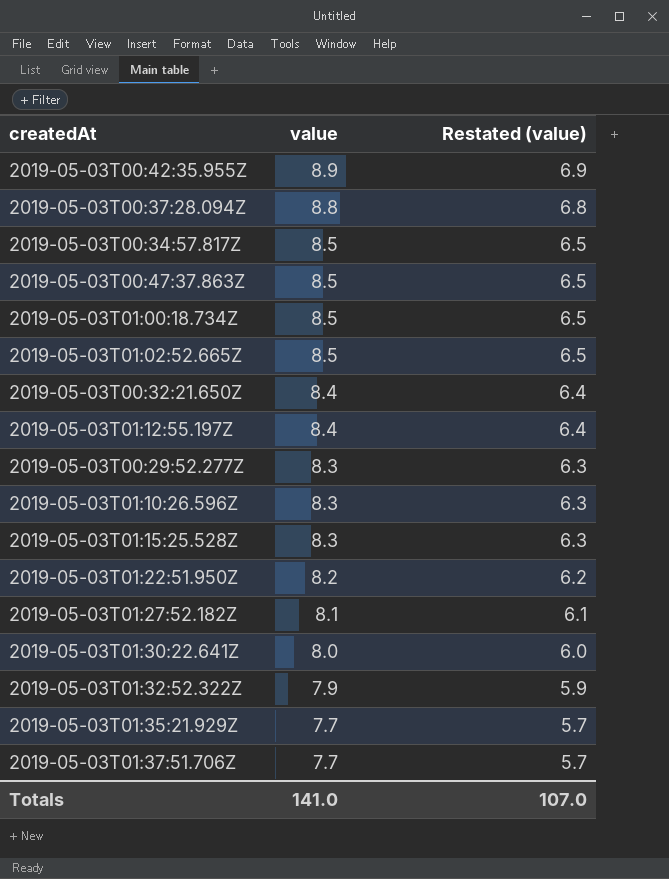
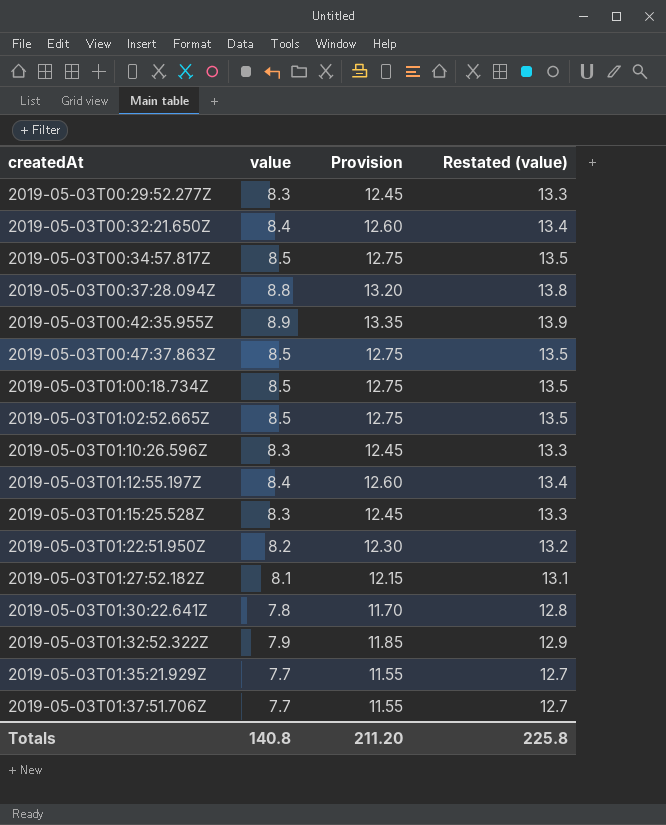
row order: value descending -> createdAt ascending
column Provision | formula: none -> [value] * 1.5
column Restated (value) | formula: [value] - 2 -> [value] + 5
2019-05-03T01:30:22.641Z | value: 8.0 -> 7.8
Totals | value: 141.0 -> 140.8
Totals | Restated (value): 107.0 -> 225.8

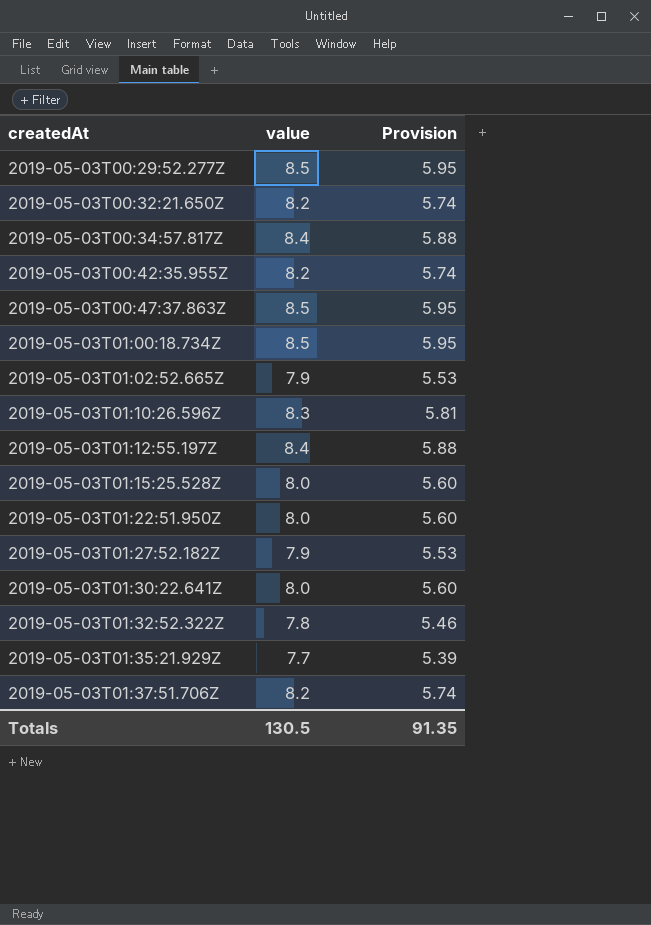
column Restated (value) | formula: [value] + 5 -> none
column Provision | formula: [value] * 1.5 -> [value] * 0.7
row 2019-05-03T00:37:28.094Z: 8.8 | 13.20 | 13.8 -> none
2019-05-03T00:29:52.277Z | value: 8.3 -> 8.5
2019-05-03T00:32:21.650Z | value: 8.4 -> 8.2
2019-05-03T00:34:57.817Z | value: 8.5 -> 8.4
2019-05-03T00:42:35.955Z | value: 8.9 -> 8.2
2019-05-03T01:02:52.665Z | value: 8.5 -> 7.9
2019-05-03T01:15:25.528Z | value: 8.3 -> 8.0
2019-05-03T01:22:51.950Z | value: 8.2 -> 8.0
2019-05-03T01:27:52.182Z | value: 8.1 -> 7.9
2019-05-03T01:30:22.641Z | value: 7.8 -> 8.0
2019-05-03T01:32:52.322Z | value: 7.9 -> 7.8
2019-05-03T01:37:51.706Z | value: 7.7 -> 8.2
Totals | value: 140.8 -> 130.5
Totals | Provision: 211.20 -> 91.35

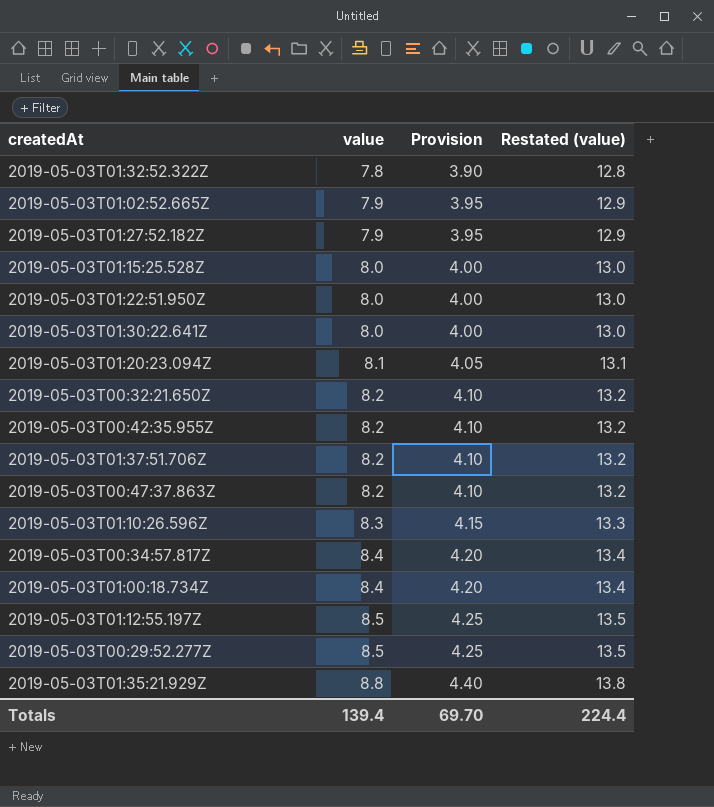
row order: createdAt ascending -> value ascending
column Provision | formula: [value] * 0.7 -> [value] * 0.5
column Restated (value) | formula: none -> [value] + 5
row 2019-05-03T01:20:23.094Z: none -> 8.1 | 4.05 | 13.1
2019-05-03T00:47:37.863Z | value: 8.5 -> 8.2
2019-05-03T01:00:18.734Z | value: 8.5 -> 8.4
2019-05-03T01:12:55.197Z | value: 8.4 -> 8.5
2019-05-03T01:35:21.929Z | value: 7.7 -> 8.8
Totals | value: 130.5 -> 139.4
Totals | Provision: 91.35 -> 69.70

